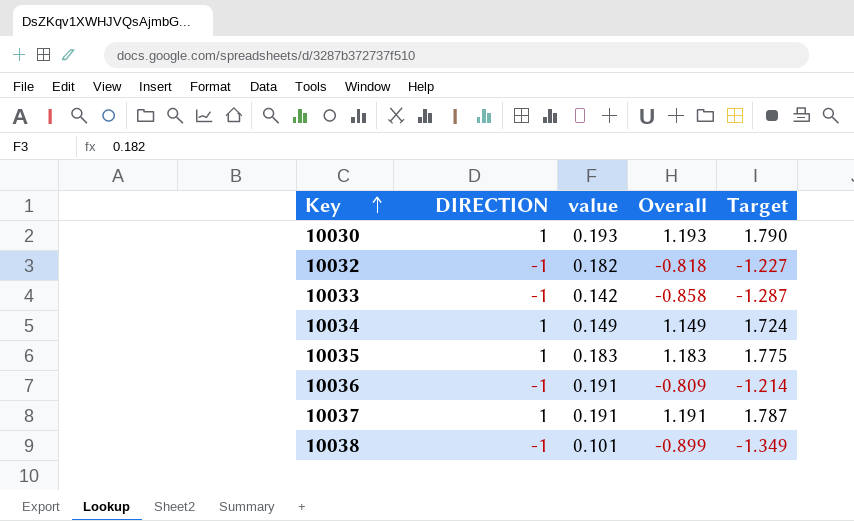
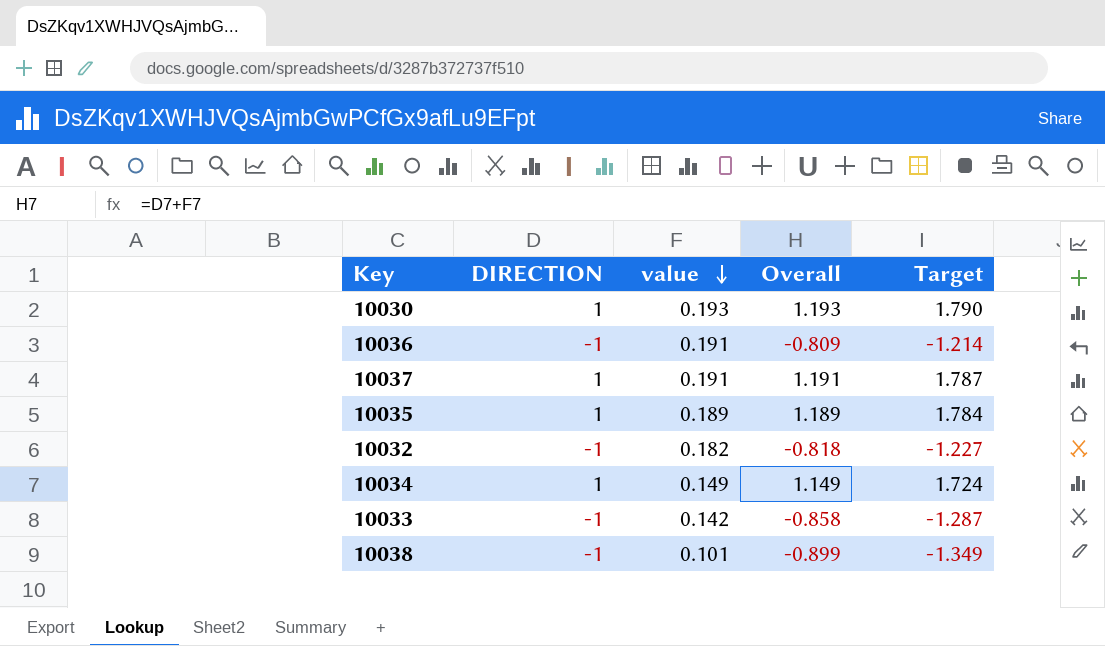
row order: Key ascending -> value descending
10035 | value: 0.183 -> 0.189
10035 | Overall: 1.183 -> 1.189
10035 | Target: 1.775 -> 1.784

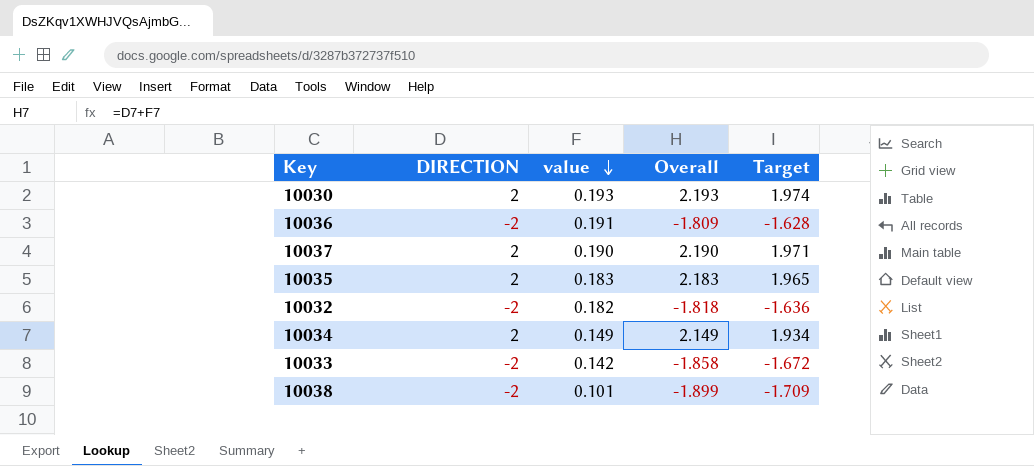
column Target | formula: [Overall] * 1.5 -> [Overall] * 0.9
10030 | DIRECTION: 1 -> 2
10030 | Overall: 1.193 -> 2.193
10036 | DIRECTION: -1 -> -2
10036 | Overall: -0.809 -> -1.809
10037 | DIRECTION: 1 -> 2
10037 | value: 0.191 -> 0.190
10037 | Overall: 1.191 -> 2.190
10035 | DIRECTION: 1 -> 2
10035 | value: 0.189 -> 0.183
10035 | Overall: 1.189 -> 2.183
10032 | DIRECTION: -1 -> -2
10032 | Overall: -0.818 -> -1.818
10034 | DIRECTION: 1 -> 2
10034 | Overall: 1.149 -> 2.149
10033 | DIRECTION: -1 -> -2
10033 | Overall: -0.858 -> -1.858
10038 | DIRECTION: -1 -> -2
10038 | Overall: -0.899 -> -1.899

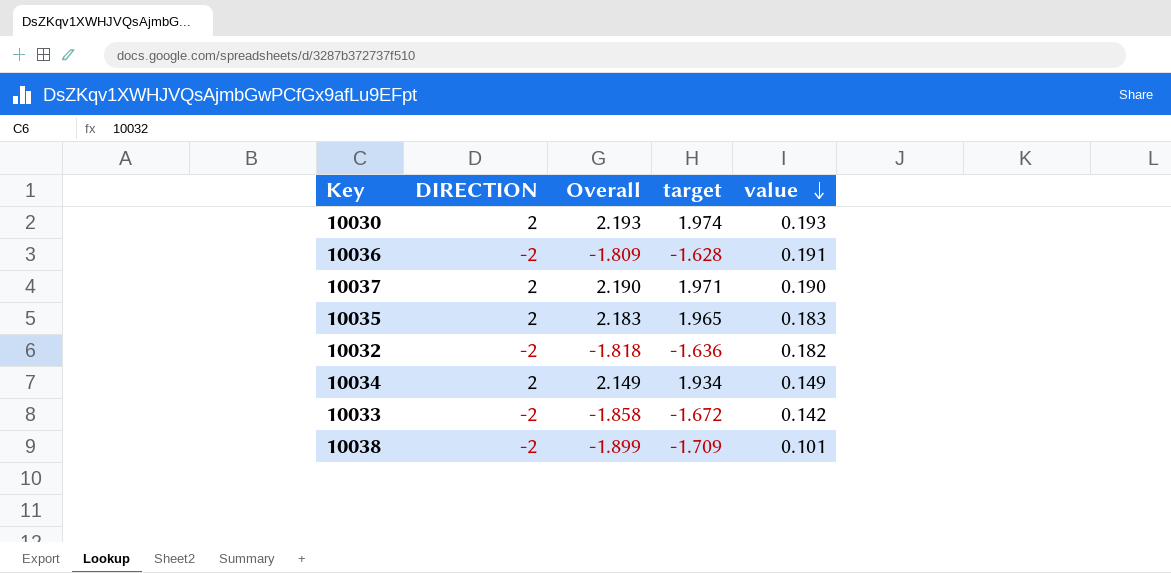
column name: Target -> target
column value | position: 3 -> 5

